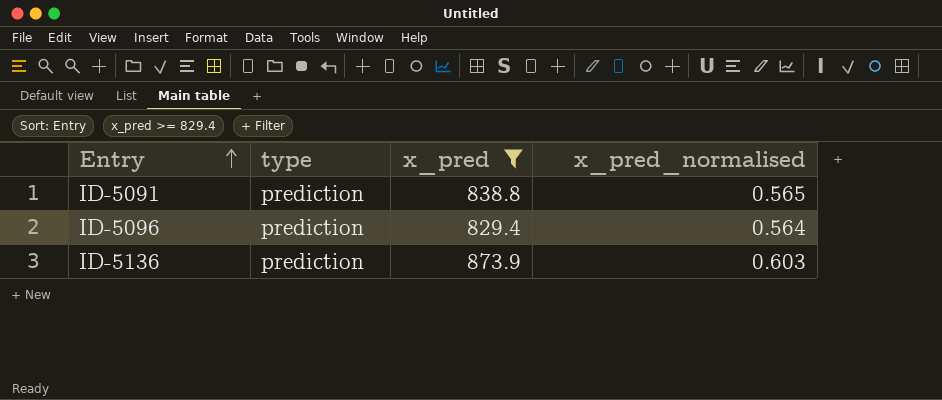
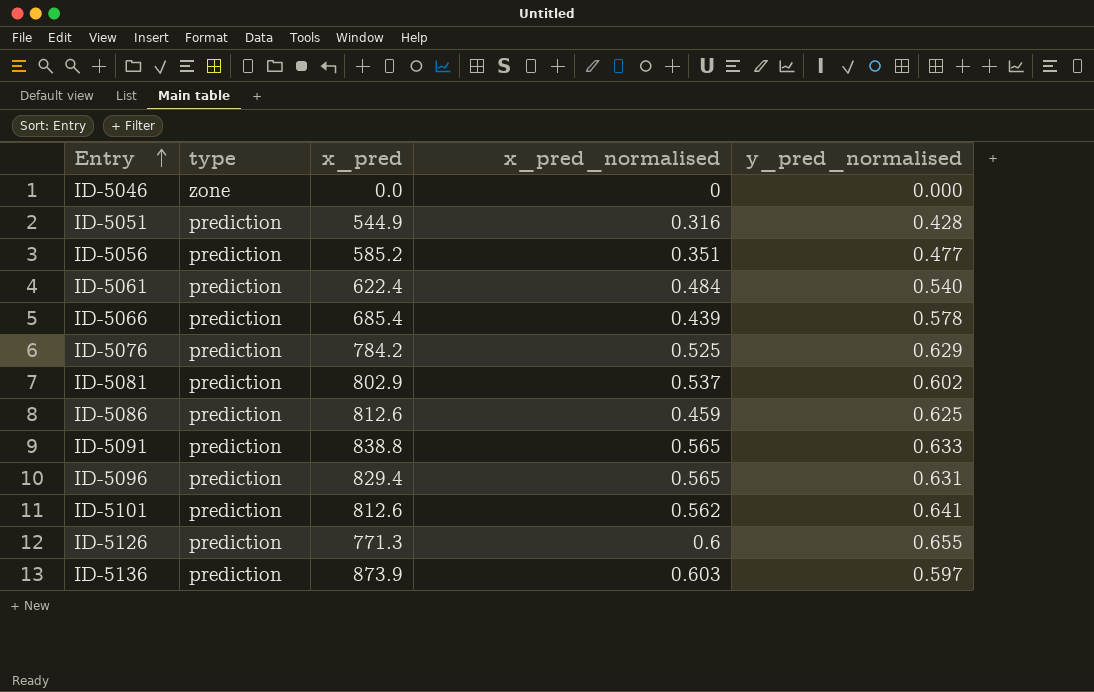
filter: x_pred >= 829.4 -> none
column y_pred_normalised | position: none -> 5
ID-5096 | x_pred_normalised: 0.564 -> 0.565

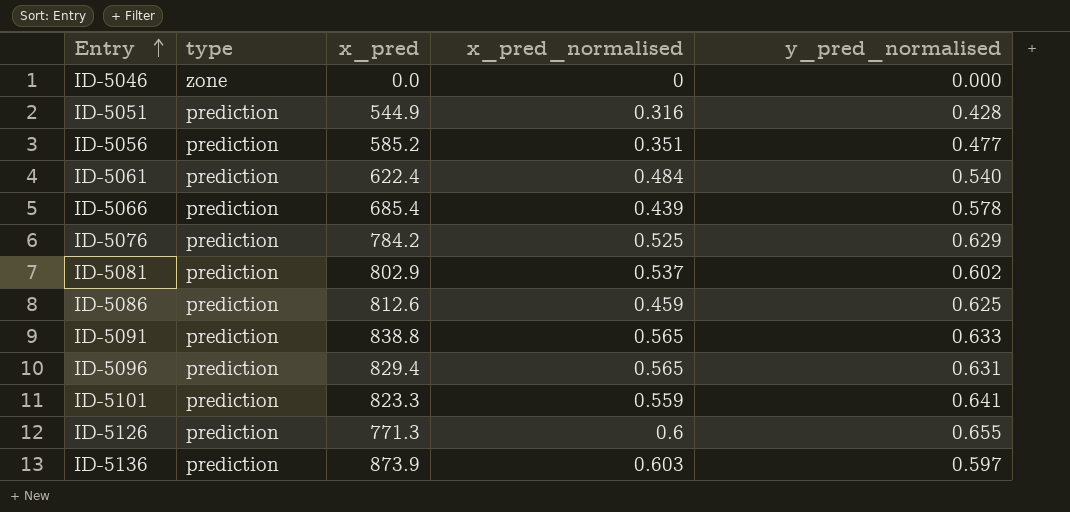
ID-5101 | x_pred: 812.6 -> 823.3
ID-5101 | x_pred_normalised: 0.562 -> 0.559

